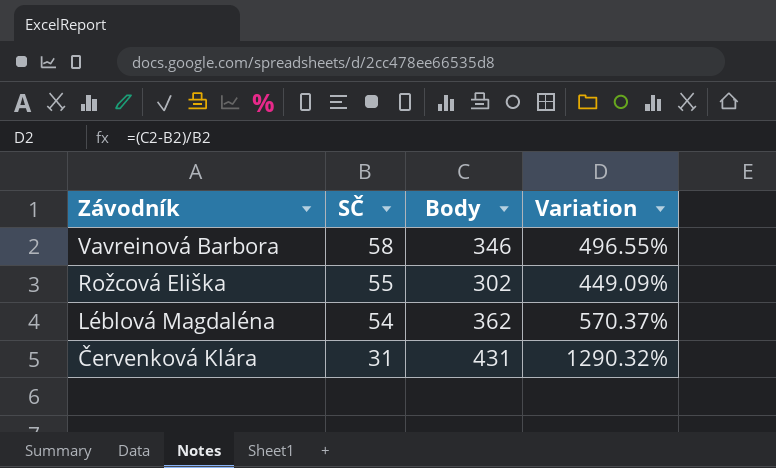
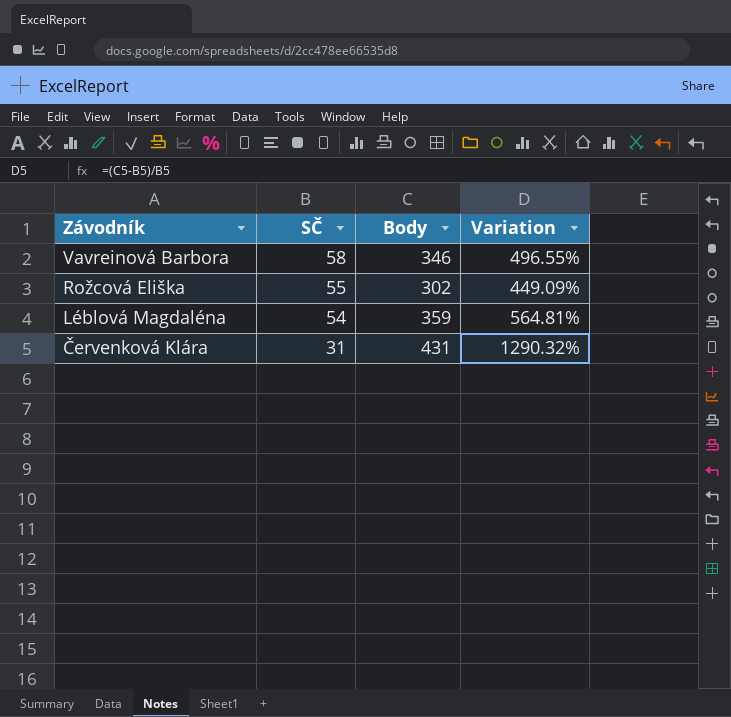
Léblová Magdaléna | Body: 362 -> 359
Léblová Magdaléna | Variation: 570.37% -> 564.81%

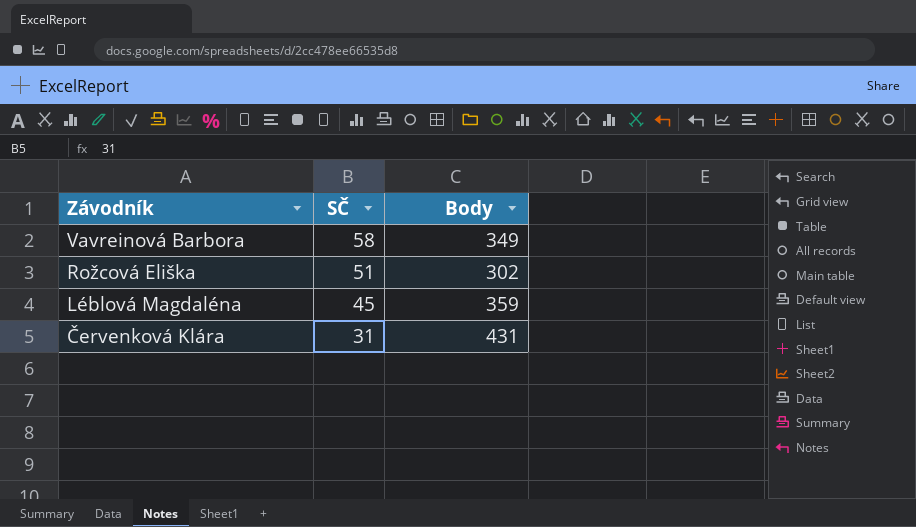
column Variation | formula: ([Body] - [SČ]) / [SČ] -> none
Vavreinová Barbora | Body: 346 -> 349
Rožcová Eliška | SČ: 55 -> 51
Léblová Magdaléna | SČ: 54 -> 45

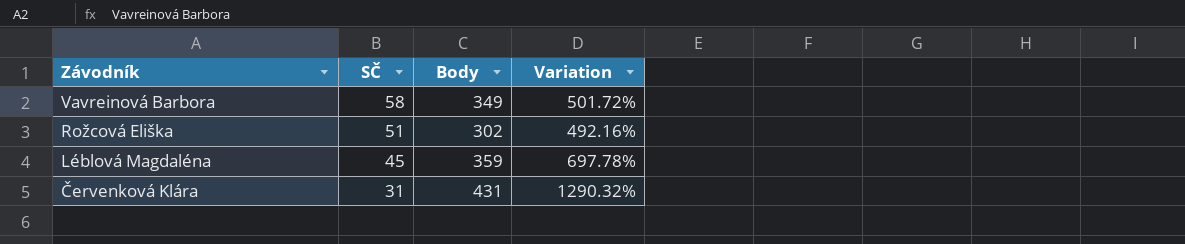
column Variation | formula: none -> ([Body] - [SČ]) / [SČ]

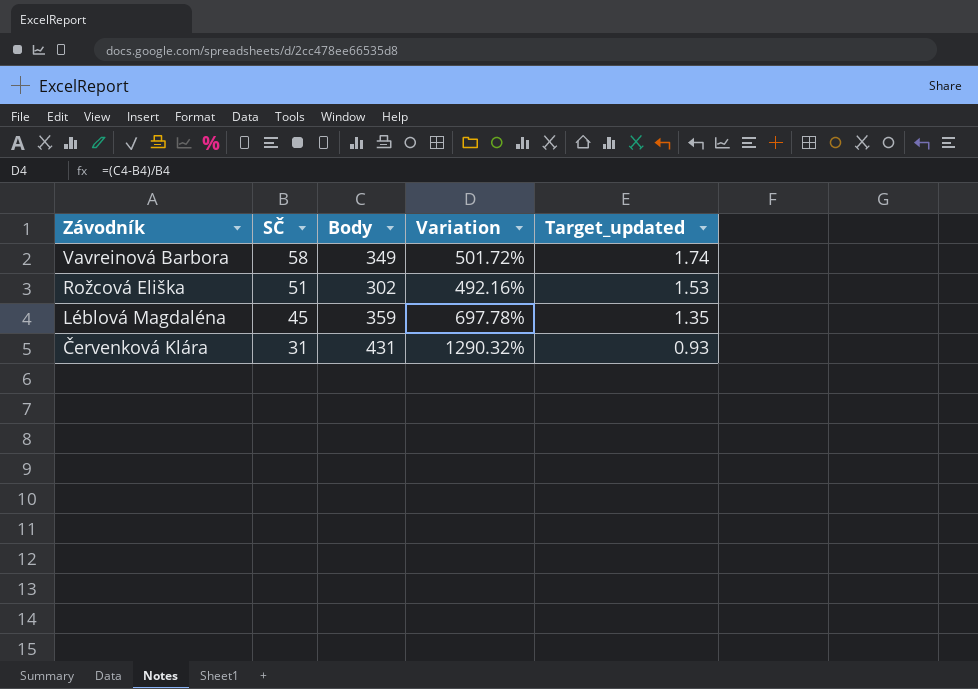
column Target_updated | formula: none -> [SČ] * 0.03

